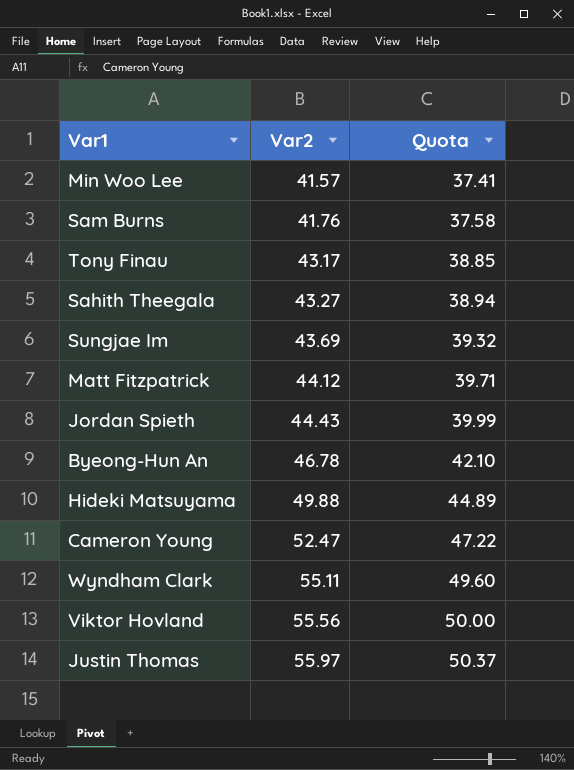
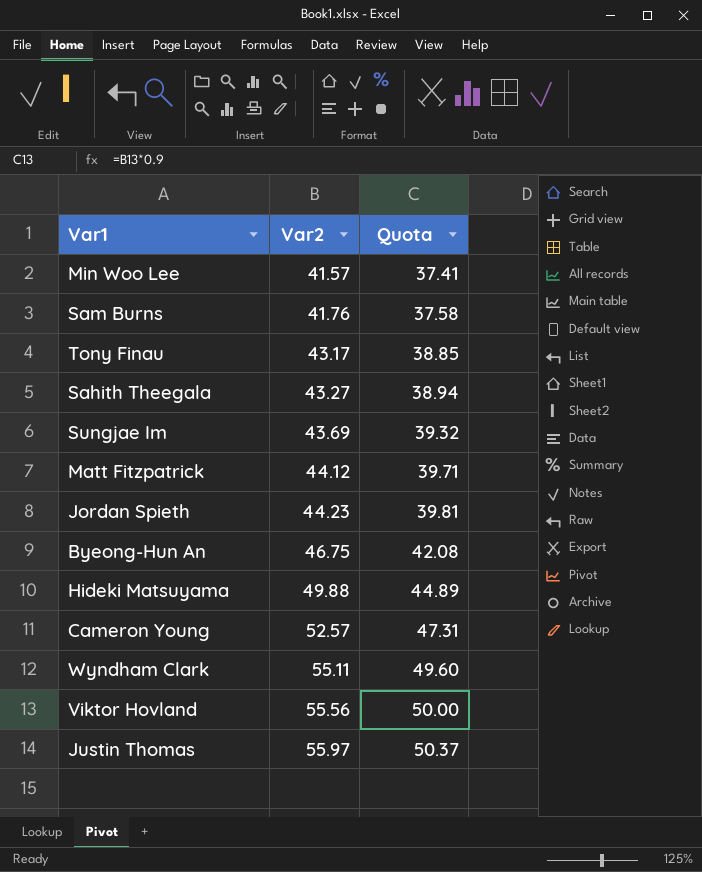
Jordan Spieth | Var2: 44.43 -> 44.23
Jordan Spieth | Quota: 39.99 -> 39.81
Byeong-Hun An | Var2: 46.78 -> 46.75
Byeong-Hun An | Quota: 42.10 -> 42.08
Cameron Young | Var2: 52.47 -> 52.57
Cameron Young | Quota: 47.22 -> 47.31

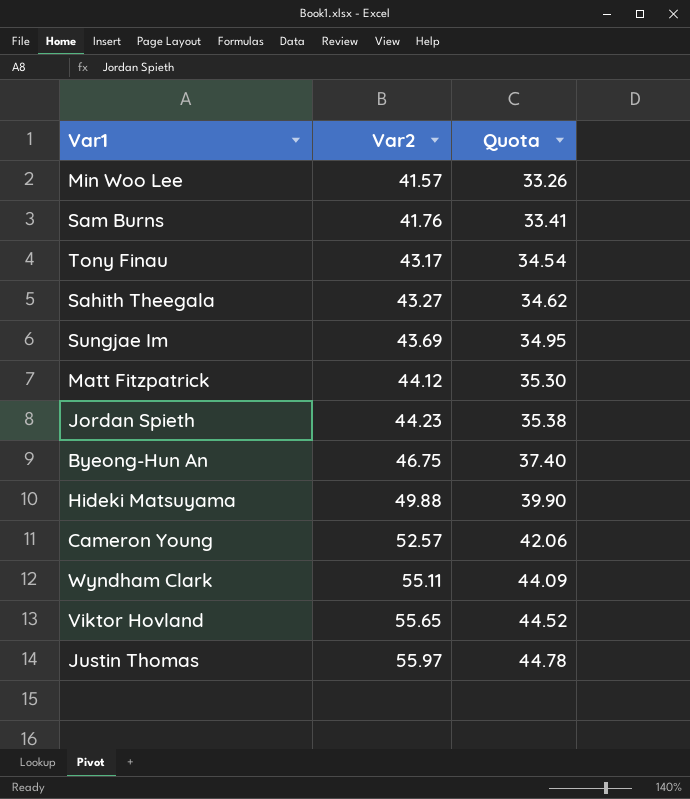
column Quota | formula: [Var2] * 0.9 -> [Var2] * 0.8
Viktor Hovland | Var2: 55.56 -> 55.65

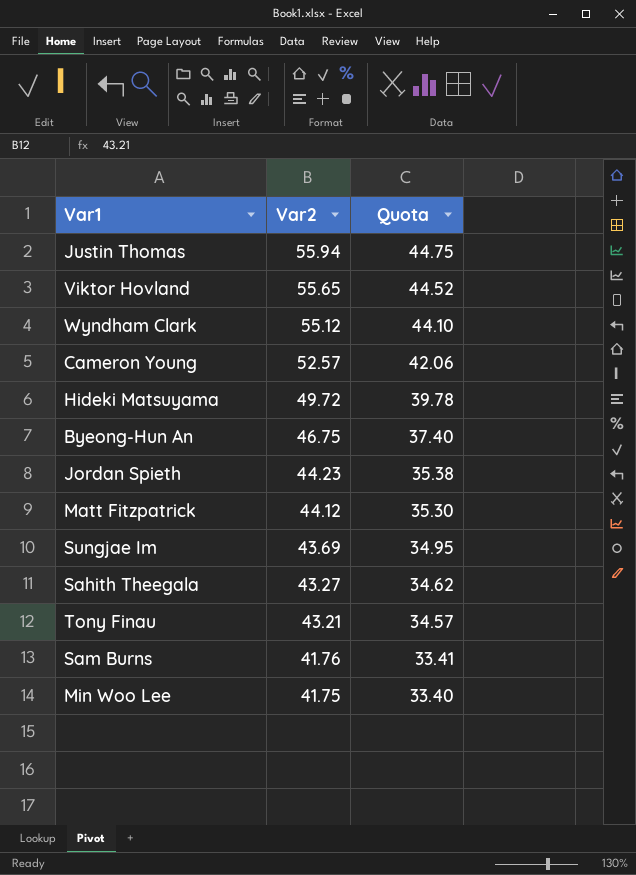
row order: Var2 ascending -> Var2 descending
Justin Thomas | Var2: 55.97 -> 55.94
Justin Thomas | Quota: 44.78 -> 44.75
Wyndham Clark | Var2: 55.11 -> 55.12
Wyndham Clark | Quota: 44.09 -> 44.10
Hideki Matsuyama | Var2: 49.88 -> 49.72
Hideki Matsuyama | Quota: 39.90 -> 39.78
Tony Finau | Var2: 43.17 -> 43.21
Tony Finau | Quota: 34.54 -> 34.57
Min Woo Lee | Var2: 41.57 -> 41.75
Min Woo Lee | Quota: 33.26 -> 33.40

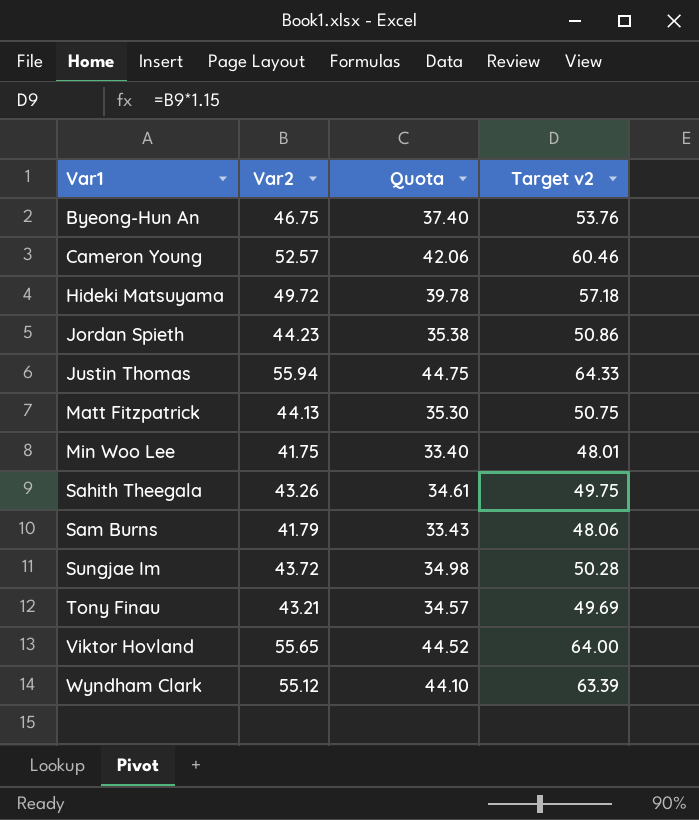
row order: Var2 descending -> Var1 ascending
column Target v2 | formula: none -> [Var2] * 1.15
Matt Fitzpatrick | Var2: 44.12 -> 44.13
Sahith Theegala | Var2: 43.27 -> 43.26
Sahith Theegala | Quota: 34.62 -> 34.61
Sam Burns | Var2: 41.76 -> 41.79
Sam Burns | Quota: 33.41 -> 33.43
Sungjae Im | Var2: 43.69 -> 43.72
Sungjae Im | Quota: 34.95 -> 34.98

